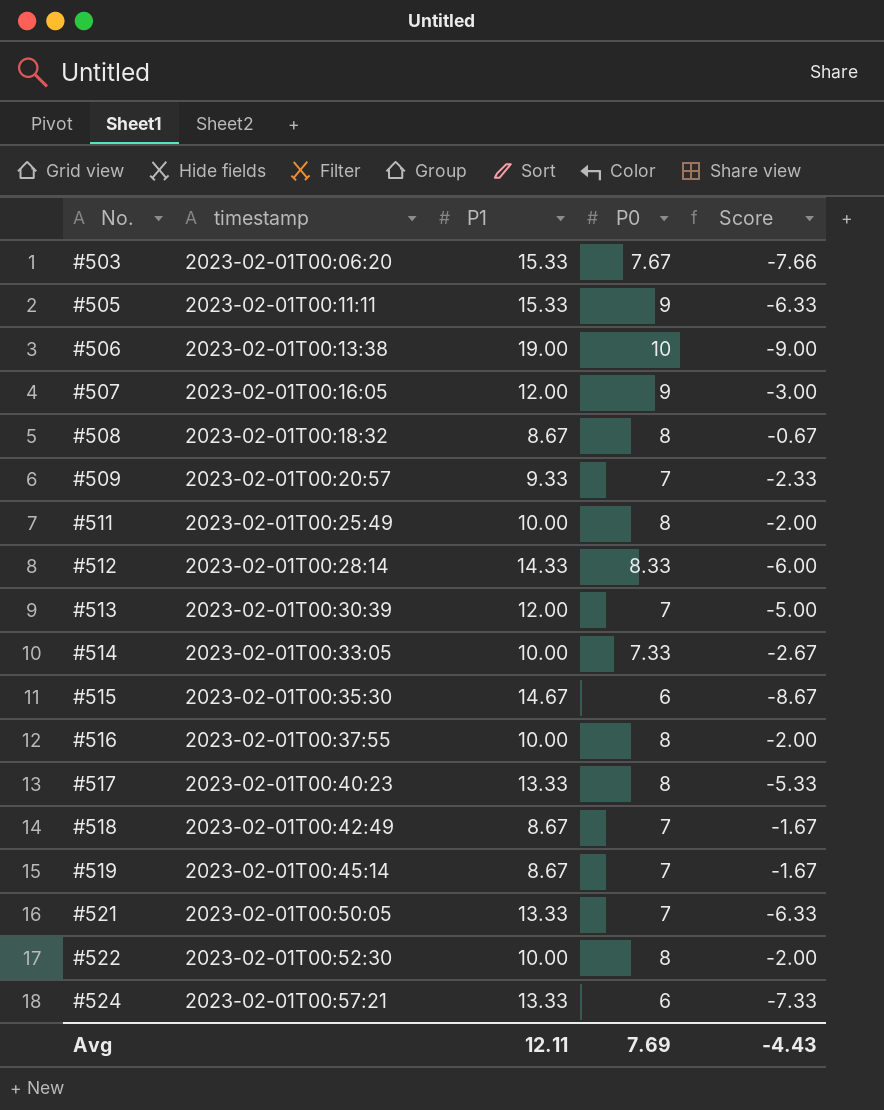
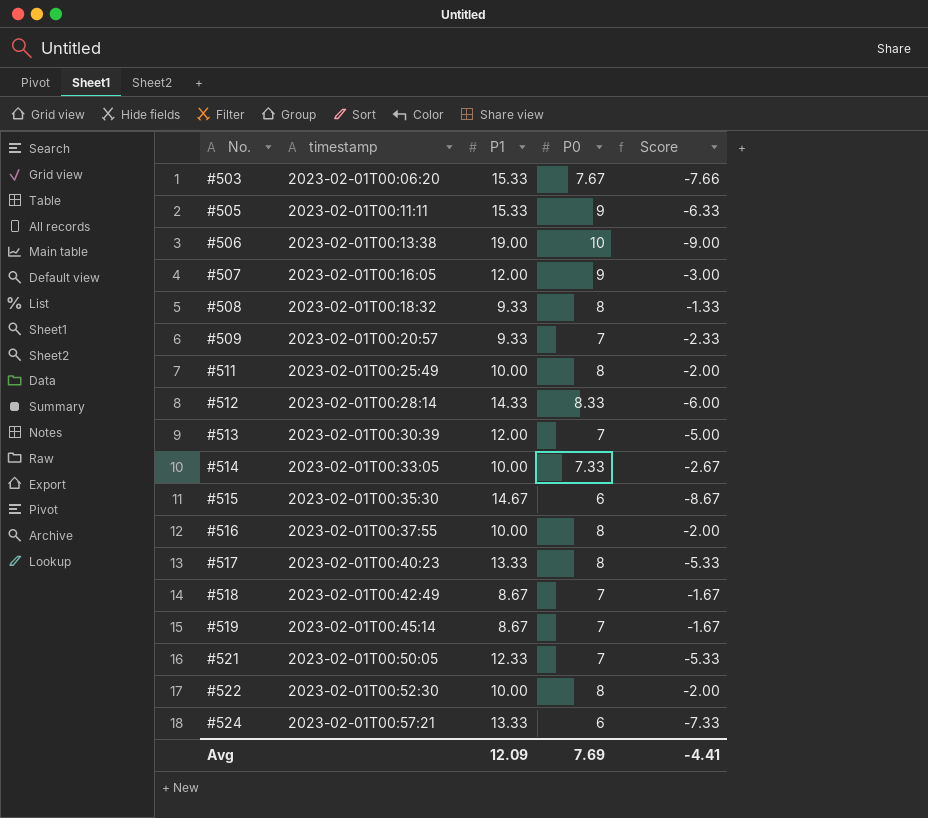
#508 | P1: 8.67 -> 9.33
#508 | Score: -0.67 -> -1.33
#521 | P1: 13.33 -> 12.33
#521 | Score: -6.33 -> -5.33
Avg | P1: 12.11 -> 12.09
Avg | Score: -4.43 -> -4.41

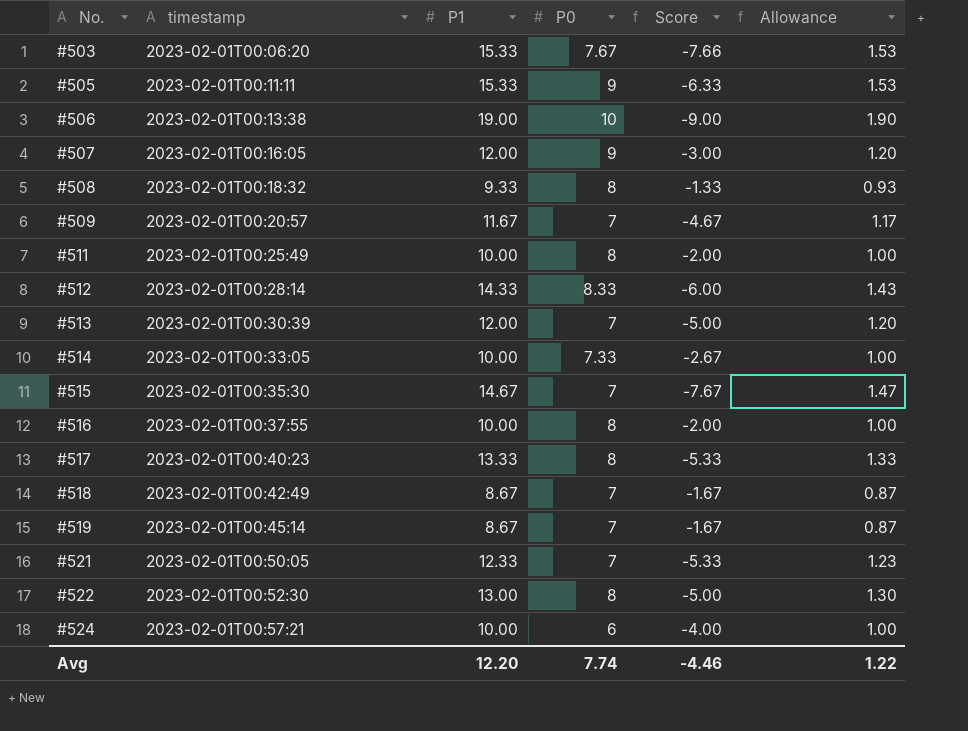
column Allowance | formula: none -> [P1] * 0.1
#509 | P1: 9.33 -> 11.67
#509 | Score: -2.33 -> -4.67
#515 | P0: 6 -> 7
#515 | Score: -8.67 -> -7.67
#522 | P1: 10.00 -> 13.00
#522 | Score: -2.00 -> -5.00
#524 | P1: 13.33 -> 10.00
#524 | Score: -7.33 -> -4.00
Avg | P1: 12.09 -> 12.20
Avg | P0: 7.69 -> 7.74
Avg | Score: -4.41 -> -4.46

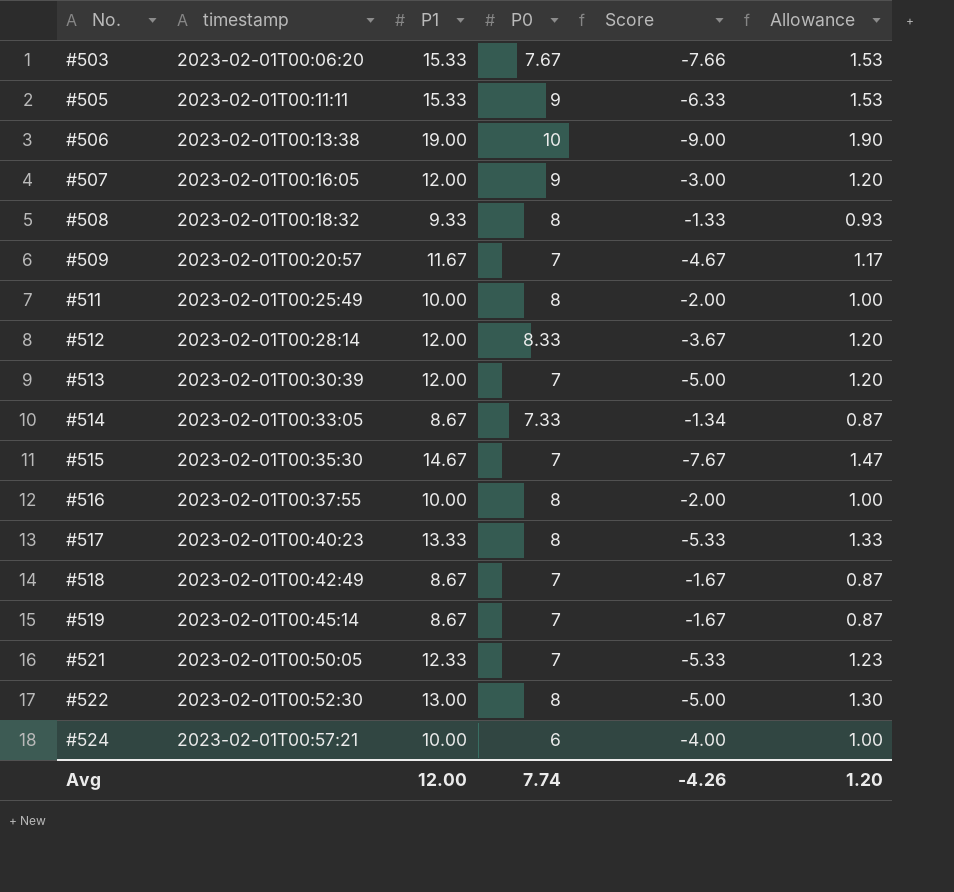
#512 | P1: 14.33 -> 12.00
#512 | Score: -6.00 -> -3.67
#512 | Allowance: 1.43 -> 1.20
#514 | P1: 10.00 -> 8.67
#514 | Score: -2.67 -> -1.34
#514 | Allowance: 1.00 -> 0.87
Avg | P1: 12.20 -> 12.00
Avg | Score: -4.46 -> -4.26
Avg | Allowance: 1.22 -> 1.20

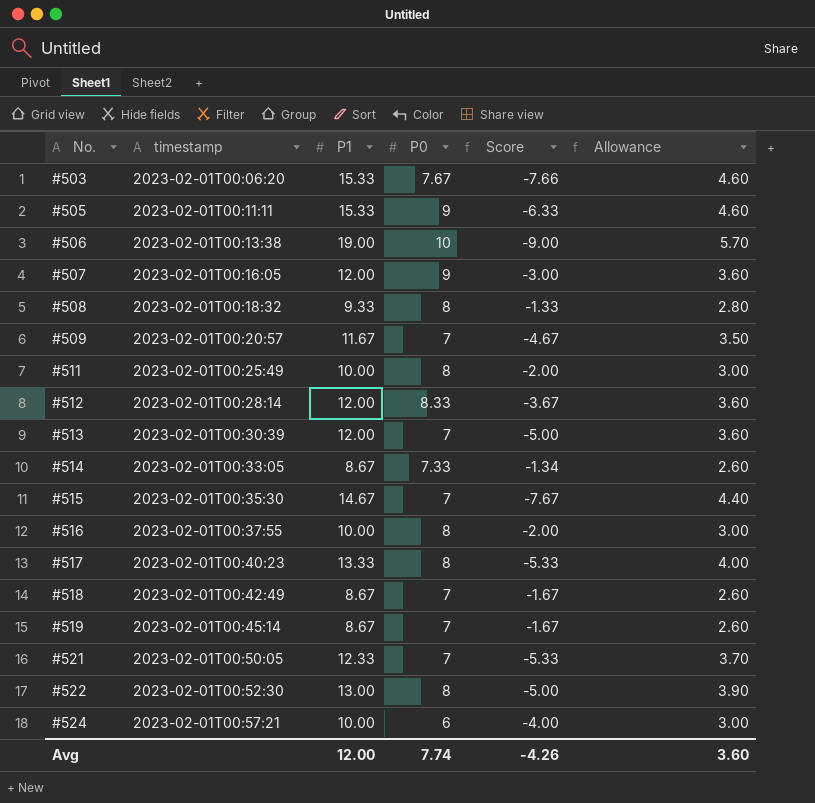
column Allowance | formula: [P1] * 0.1 -> [P1] * 0.3
Avg | Allowance: 1.20 -> 3.60

